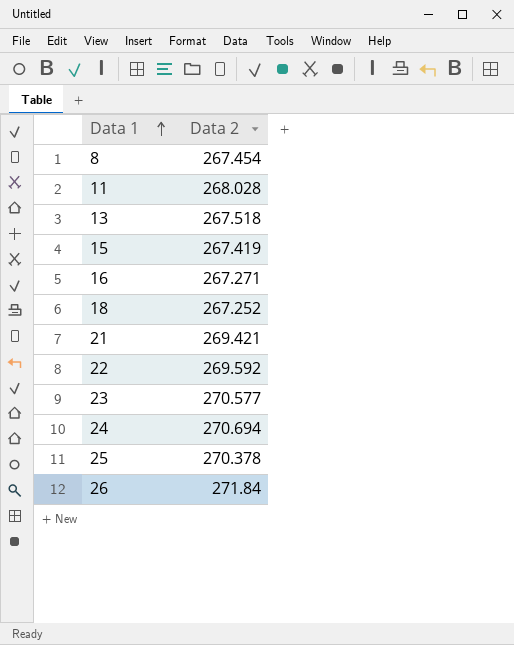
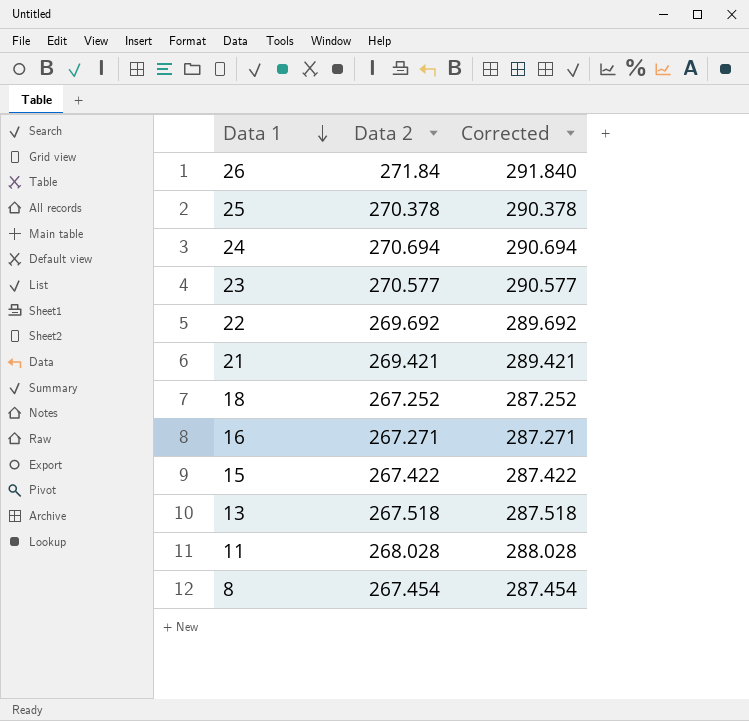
row order: Data 1 ascending -> Data 1 descending
column Corrected | formula: none -> [Data 2] + 20
22 | Data 2: 269.592 -> 269.692
15 | Data 2: 267.419 -> 267.422

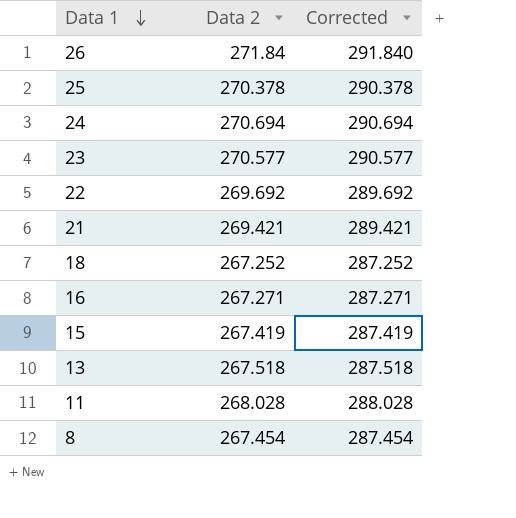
15 | Data 2: 267.422 -> 267.419
15 | Corrected: 287.422 -> 287.419

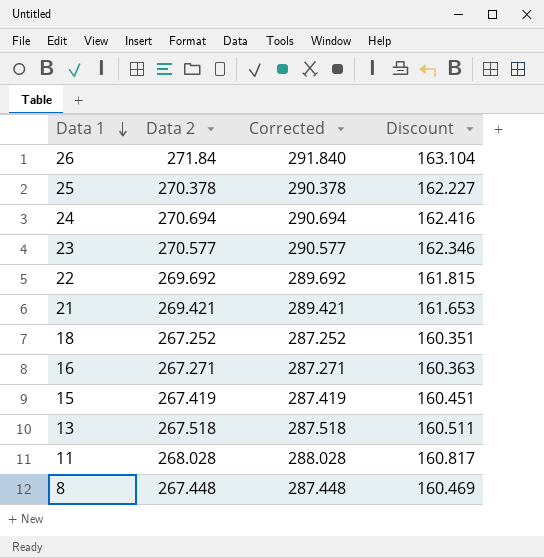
column Discount | formula: none -> [Data 2] * 0.6
8 | Data 2: 267.454 -> 267.448
8 | Corrected: 287.454 -> 287.448

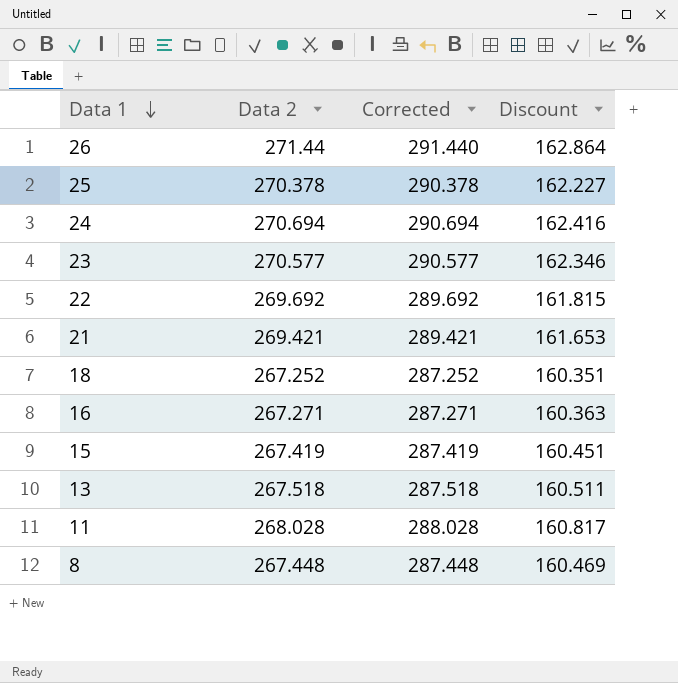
26 | Data 2: 271.84 -> 271.44
26 | Corrected: 291.840 -> 291.440
26 | Discount: 163.104 -> 162.864

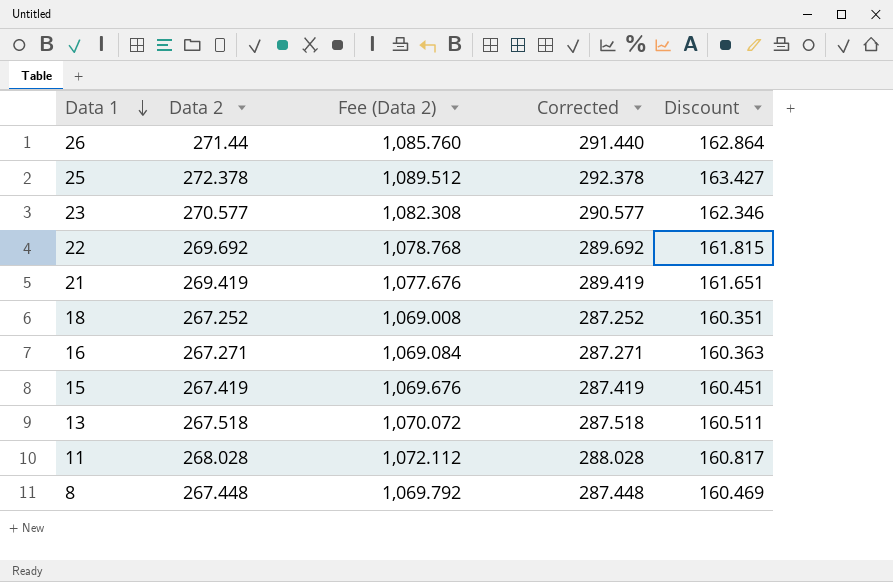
column Fee (Data 2) | formula: none -> [Data 2] * 4
row 24: 270.694 | 290.694 | 162.416 -> none
25 | Data 2: 270.378 -> 272.378
25 | Corrected: 290.378 -> 292.378
25 | Discount: 162.227 -> 163.427
21 | Data 2: 269.421 -> 269.419
21 | Corrected: 289.421 -> 289.419
21 | Discount: 161.653 -> 161.651

